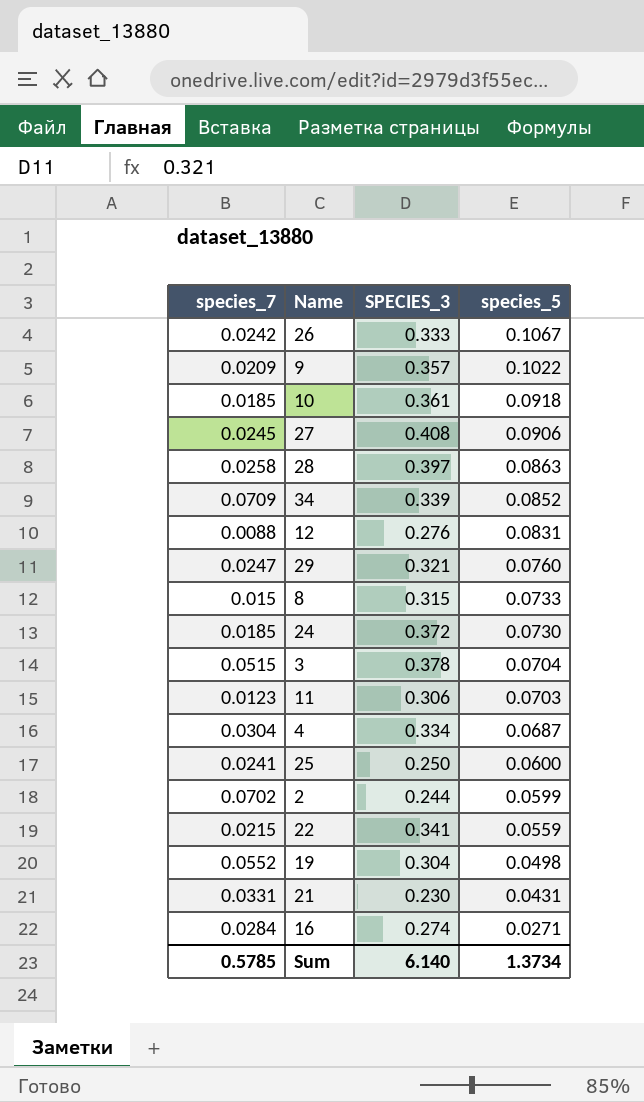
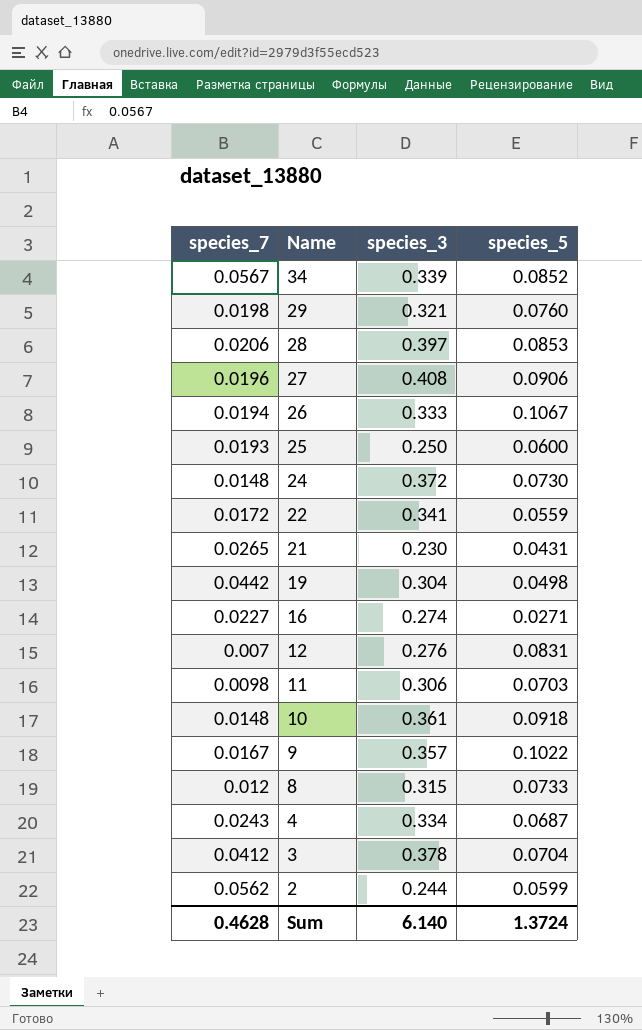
row order: species_5 descending -> Name descending
column name: SPECIES_3 -> species_3
34 | species_7: 0.0709 -> 0.0567
29 | species_7: 0.0247 -> 0.0198
28 | species_7: 0.0258 -> 0.0206
28 | species_5: 0.0863 -> 0.0853
27 | species_7: 0.0245 -> 0.0196
26 | species_7: 0.0242 -> 0.0194
25 | species_7: 0.0241 -> 0.0193
24 | species_7: 0.0185 -> 0.0148
22 | species_7: 0.0215 -> 0.0172
21 | species_7: 0.0331 -> 0.0265
19 | species_7: 0.0552 -> 0.0442
16 | species_7: 0.0284 -> 0.0227
12 | species_7: 0.0088 -> 0.007
11 | species_7: 0.0123 -> 0.0098
10 | species_7: 0.0185 -> 0.0148
9 | species_7: 0.0209 -> 0.0167
8 | species_7: 0.015 -> 0.012
4 | species_7: 0.0304 -> 0.0243
3 | species_7: 0.0515 -> 0.0412
2 | species_7: 0.0702 -> 0.0562
Sum | species_7: 0.5785 -> 0.4628
Sum | species_5: 1.3734 -> 1.3724

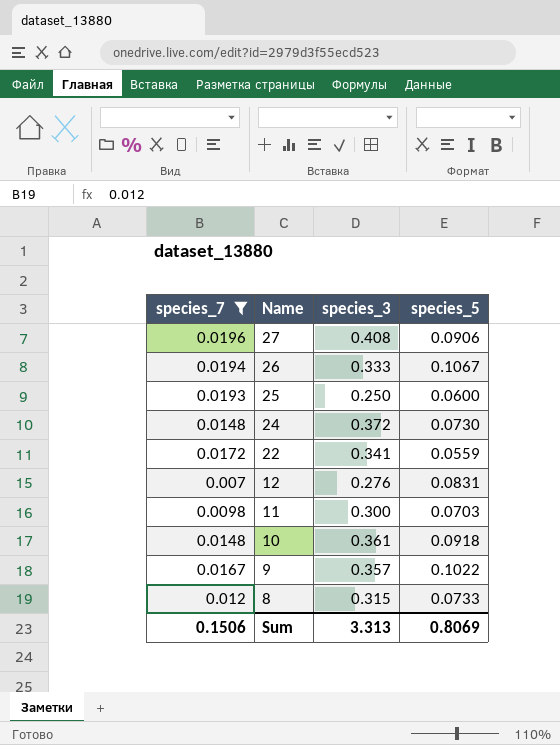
filter: none -> species_7 <= 0.0196
11 | species_3: 0.306 -> 0.300
Sum | species_7: 0.4628 -> 0.1506
Sum | species_3: 6.140 -> 3.313
Sum | species_5: 1.3724 -> 0.8069

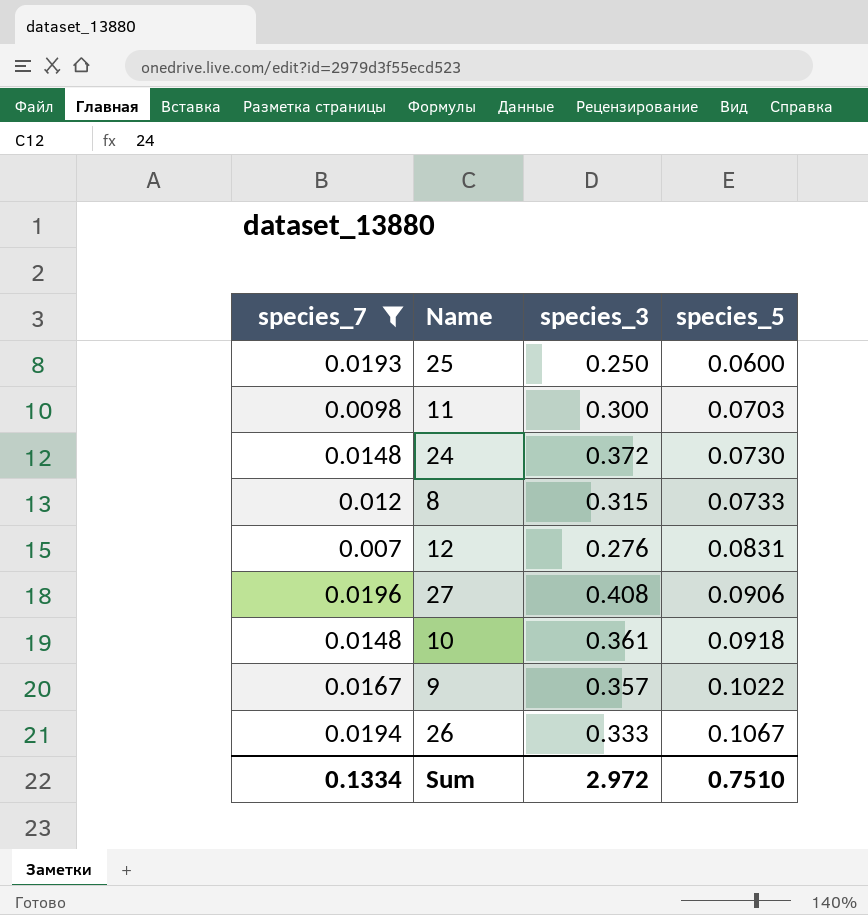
row order: Name descending -> species_5 ascending
row 22: 0.0172 | 0.341 | 0.0559 -> none
Sum | species_7: 0.1506 -> 0.1334
Sum | species_3: 3.313 -> 2.972
Sum | species_5: 0.8069 -> 0.7510

